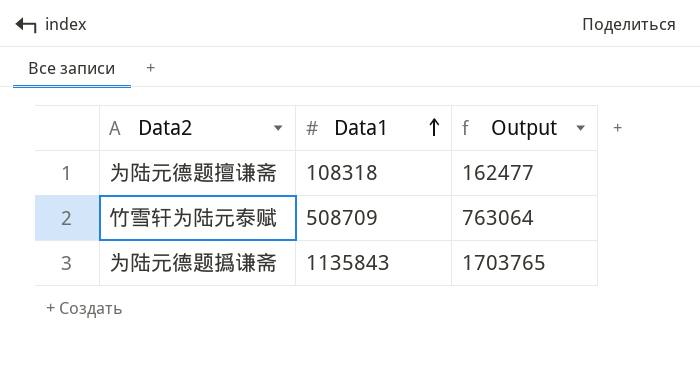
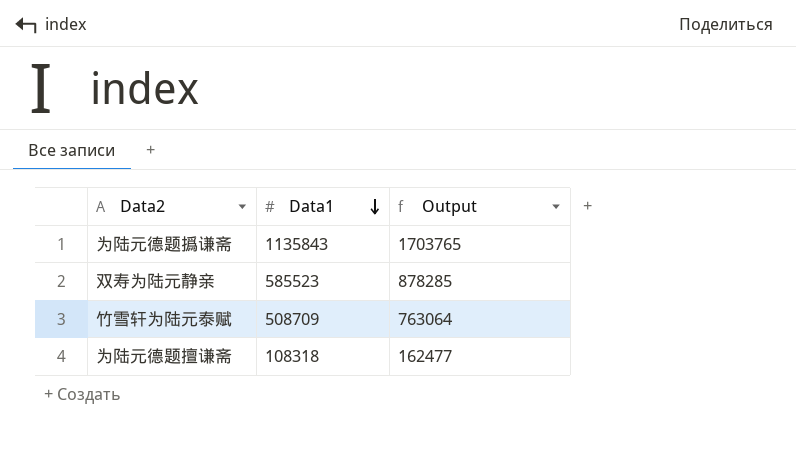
row order: Data1 ascending -> Data1 descending
row 双寿为陆元静亲: none -> 585523 | 878285

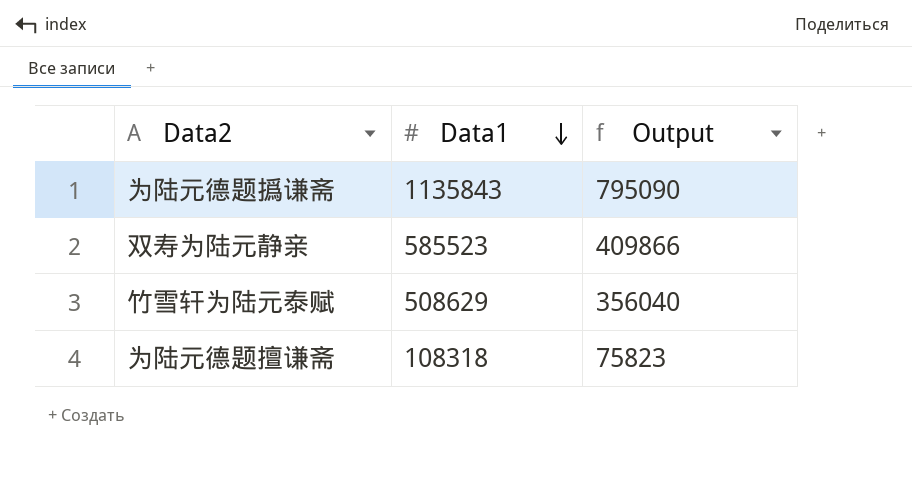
column Output | formula: [Data1] * 1.5 -> [Data1] * 0.7
竹雪轩为陆元泰赋 | Data1: 508709 -> 508629

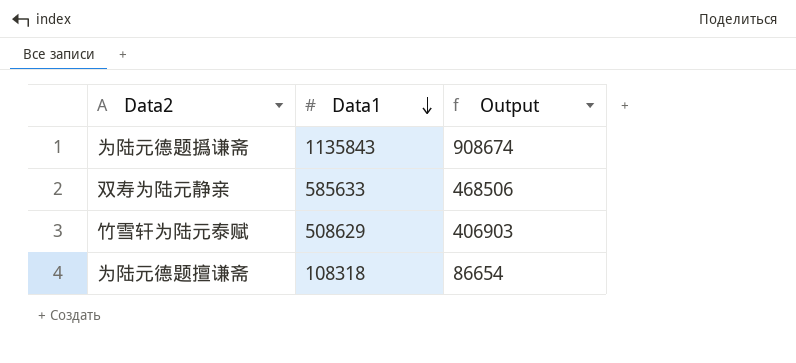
column Output | formula: [Data1] * 0.7 -> [Data1] * 0.8
双寿为陆元静亲 | Data1: 585523 -> 585633

